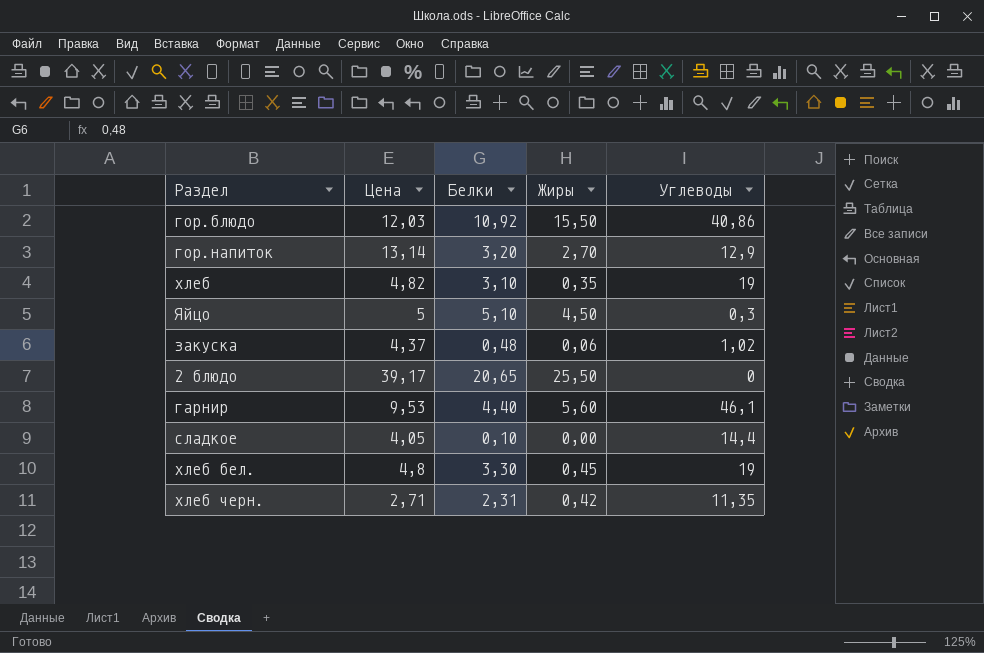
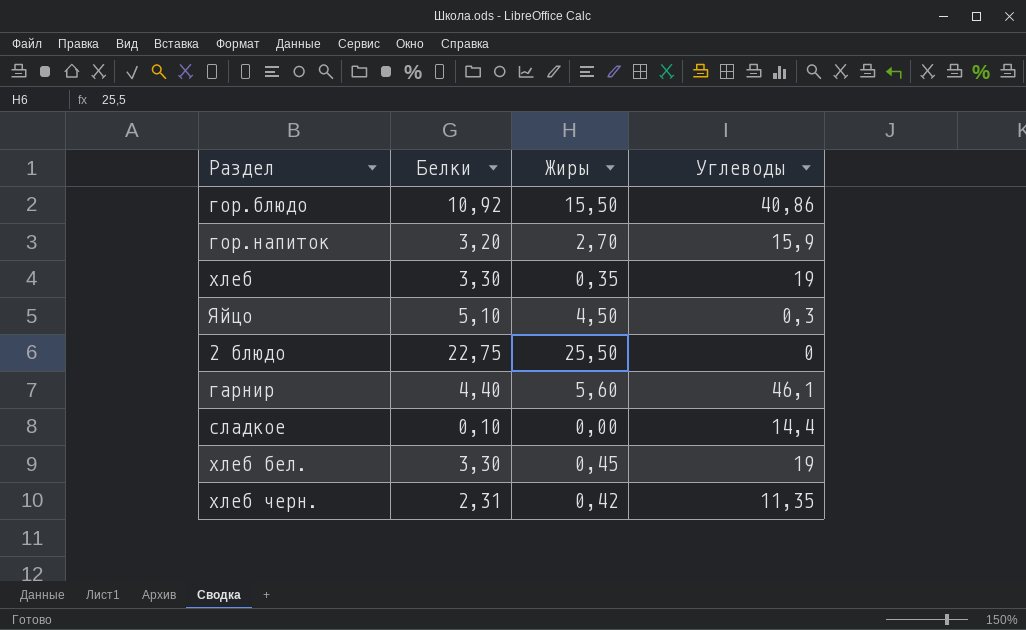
column Цена | position: 2 -> none
row закуска: 4,37 | 0,48 | 0,06 | 1,02 -> none
гор.напиток | Углеводы: 12,9 -> 15,9
хлеб | Белки: 3,10 -> 3,30
2 блюдо | Белки: 20,65 -> 22,75

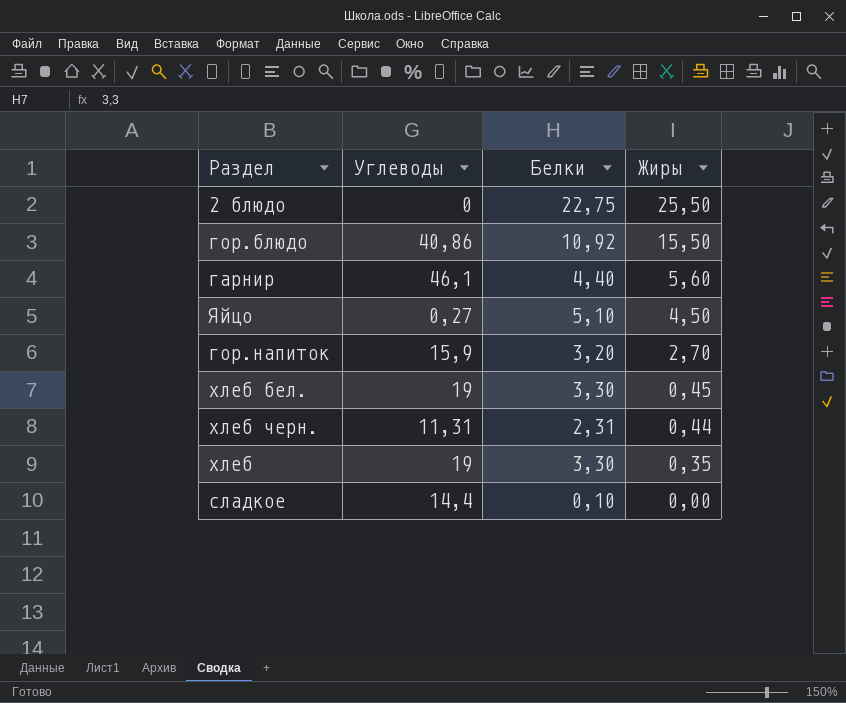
row order: none -> Жиры descending
column Углеводы | position: 4 -> 2
Яйцо | Углеводы: 0,3 -> 0,27
хлеб черн. | Углеводы: 11,35 -> 11,31
хлеб черн. | Жиры: 0,42 -> 0,44

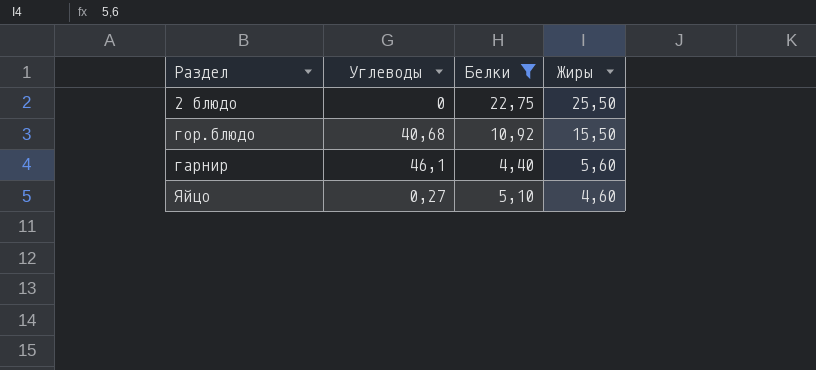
filter: none -> Белки >= 4,40
гор.блюдо | Углеводы: 40,86 -> 40,68
Яйцо | Жиры: 4,50 -> 4,60

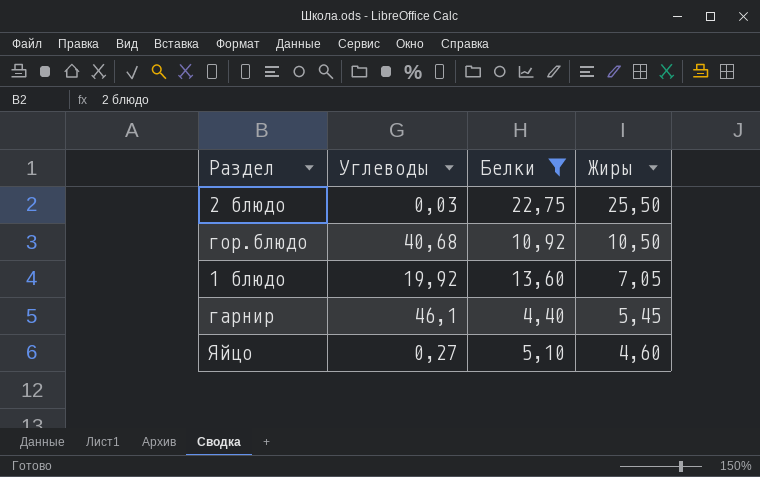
2 блюдо | Углеводы: 0 -> 0,03
гор.блюдо | Жиры: 15,50 -> 10,50
row 1 блюдо: none -> 19,92 | 13,60 | 7,05
гарнир | Жиры: 5,60 -> 5,45

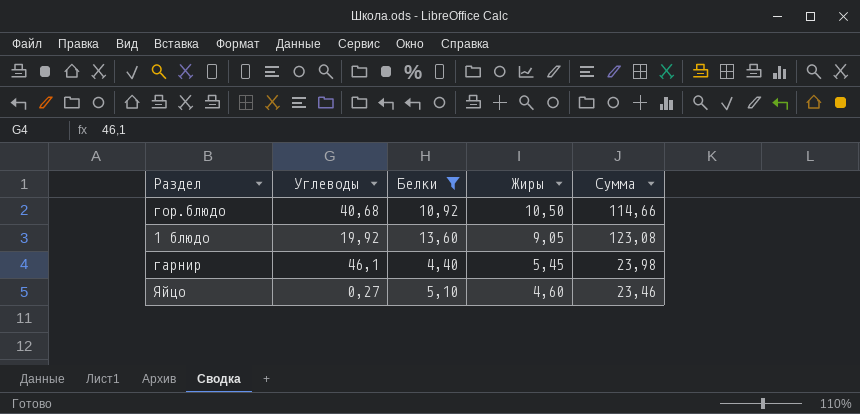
column Сумма | formula: none -> [Белки] * [Жиры]
row 2 блюдо: 0,03 | 22,75 | 25,50 -> none
1 блюдо | Жиры: 7,05 -> 9,05

